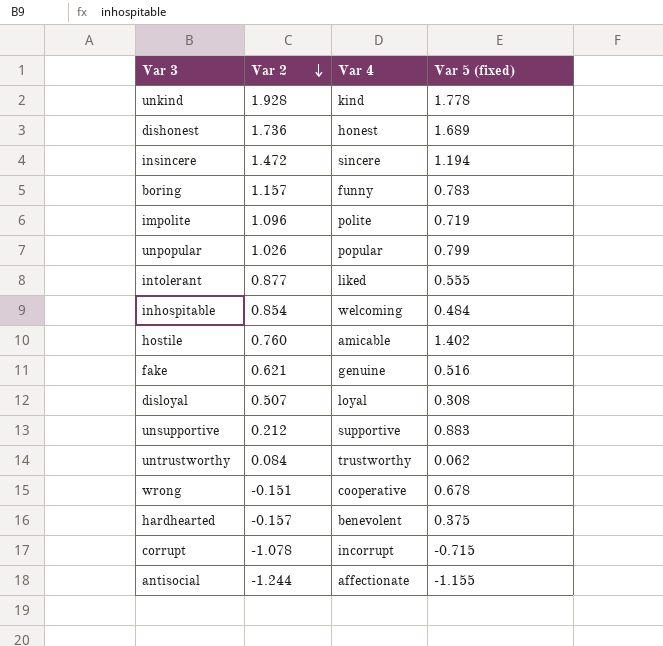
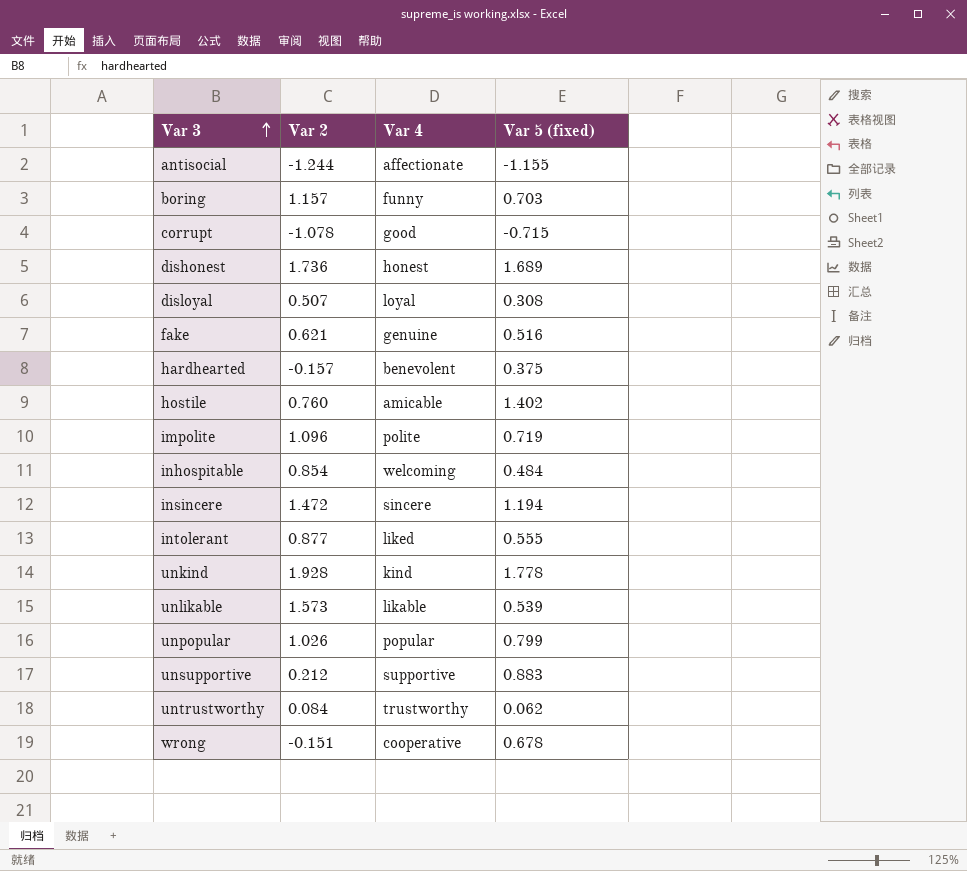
row order: Var 2 descending -> Var 3 ascending
boring | Var 5 (fixed): 0.783 -> 0.703
corrupt | Var 4: incorrupt -> good
row unlikable: none -> 1.573 | likable | 0.539

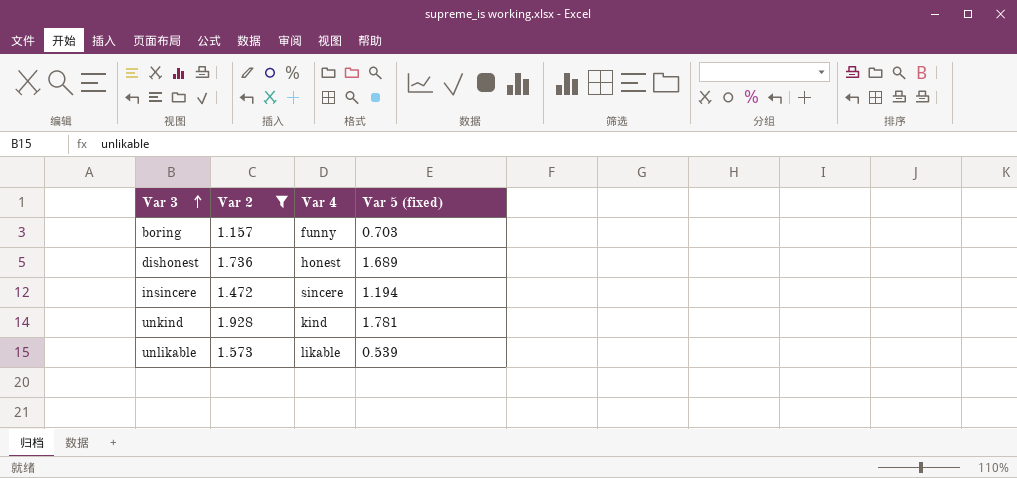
filter: none -> Var 2 >= 1.157
unkind | Var 5 (fixed): 1.778 -> 1.781

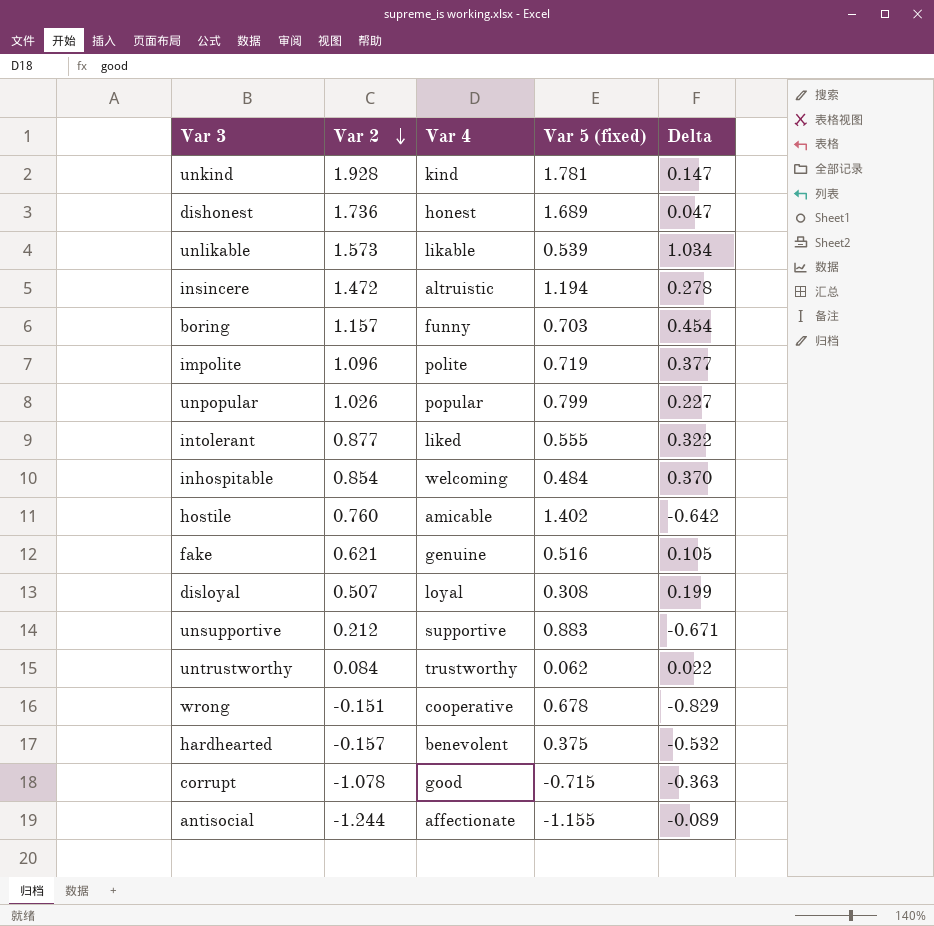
filter: Var 2 >= 1.157 -> none
row order: Var 3 ascending -> Var 2 descending
column Delta | formula: none -> [Var 2] - [Var 5 (fixed)]
insincere | Var 4: sincere -> altruistic

